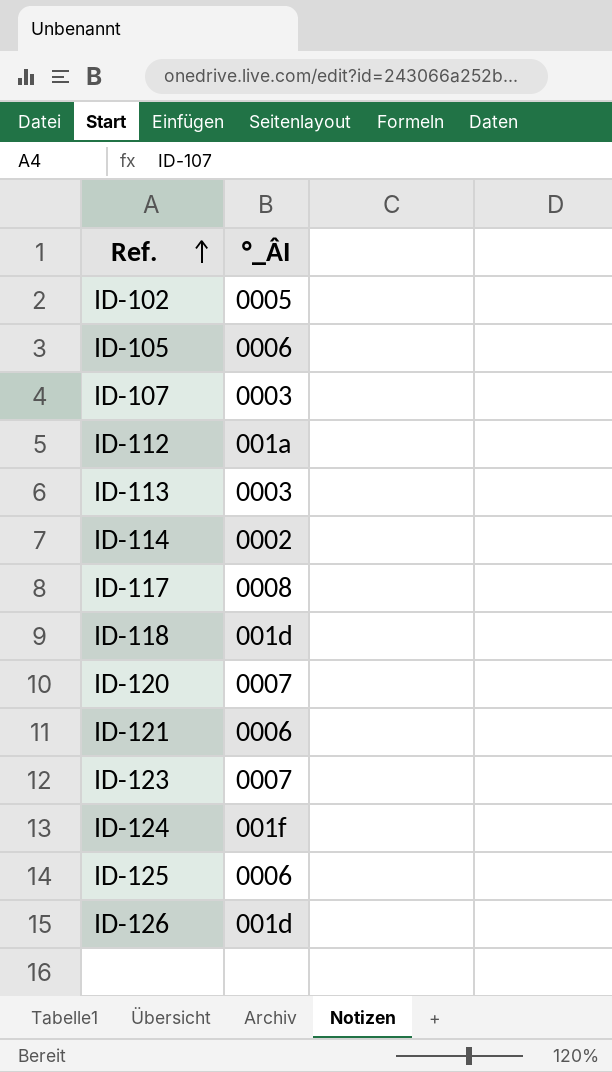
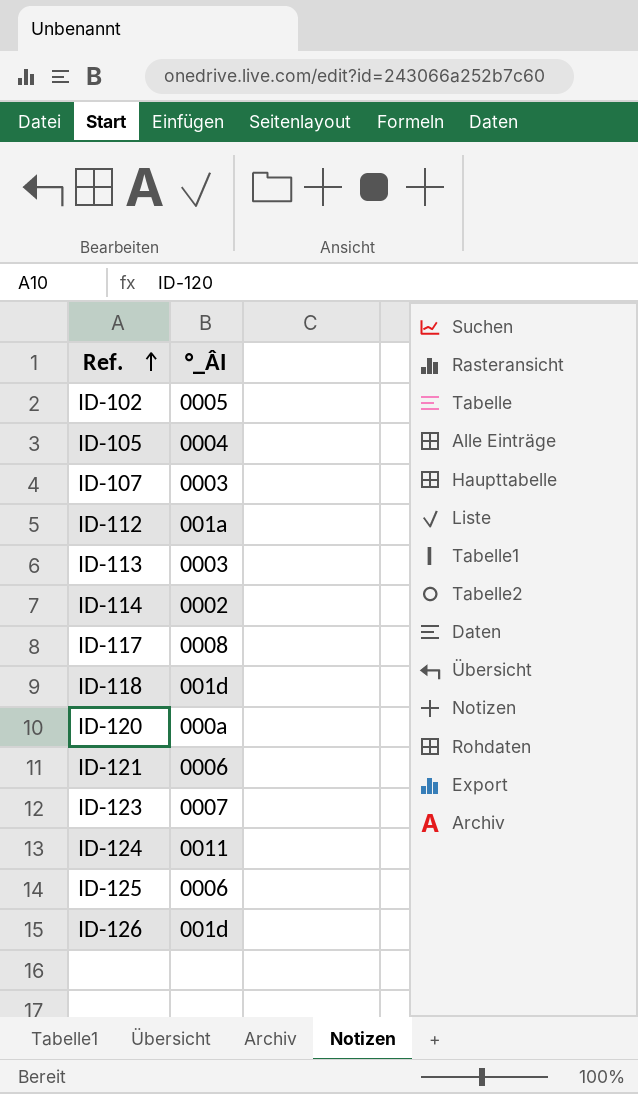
ID-105 | °_ÂI: 0006 -> 0004
ID-120 | °_ÂI: 0007 -> 000a
ID-124 | °_ÂI: 001f -> 0011

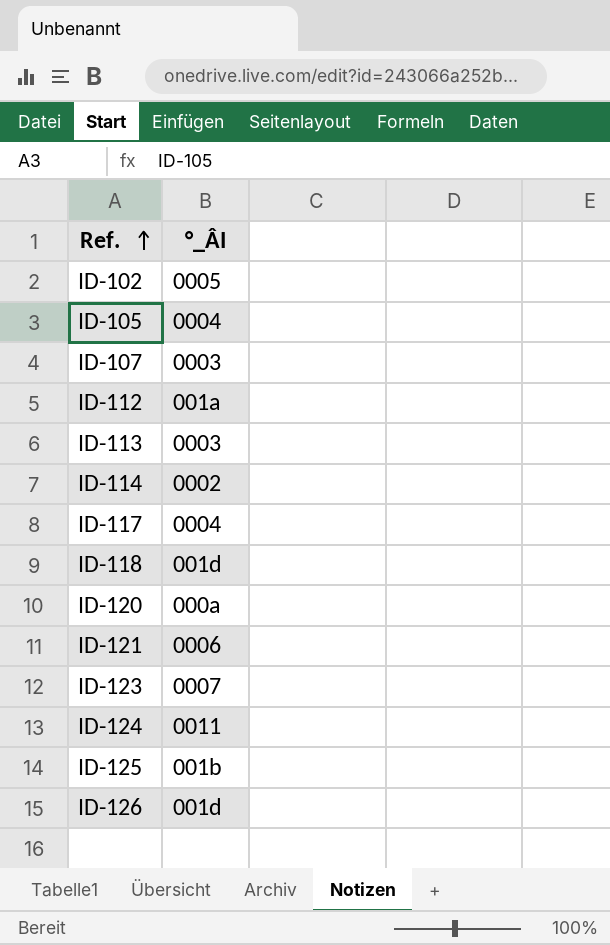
ID-117 | °_ÂI: 0008 -> 0004
ID-125 | °_ÂI: 0006 -> 001b

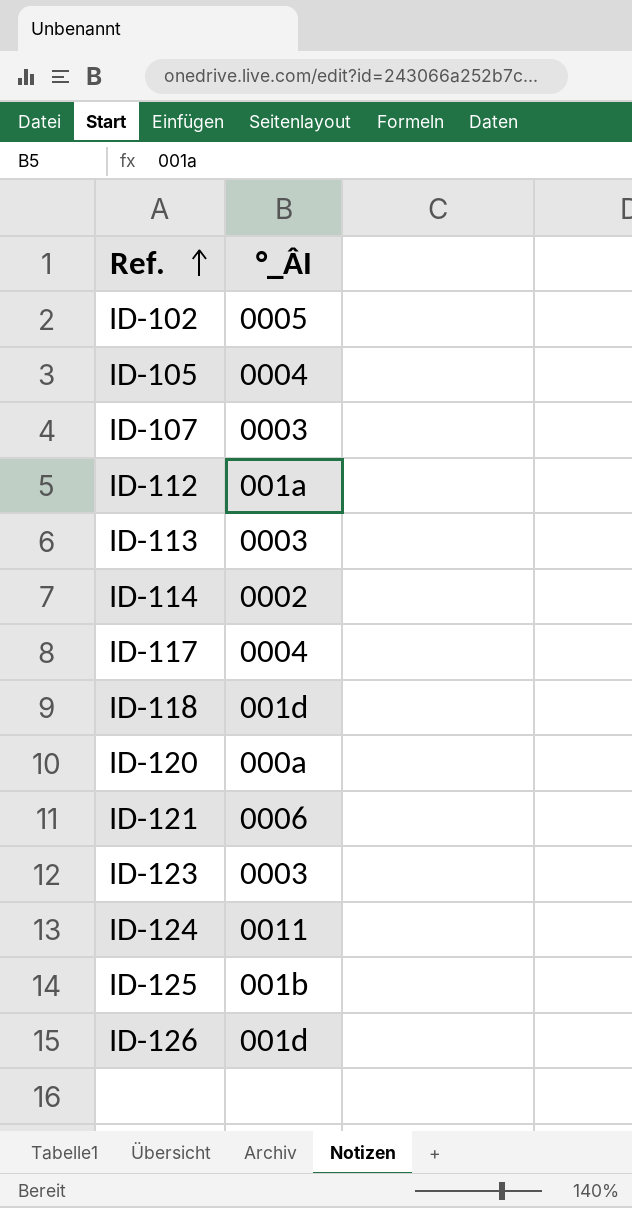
ID-123 | °_ÂI: 0007 -> 0003

